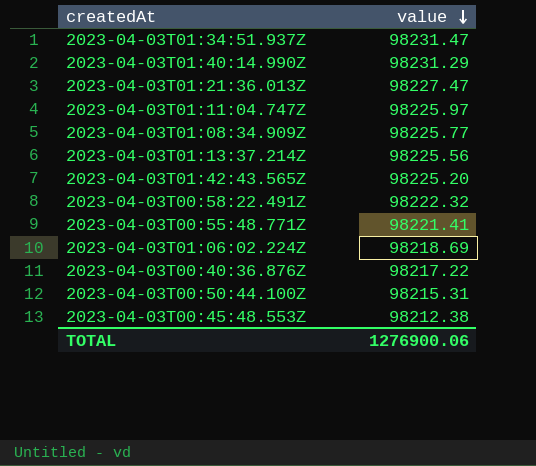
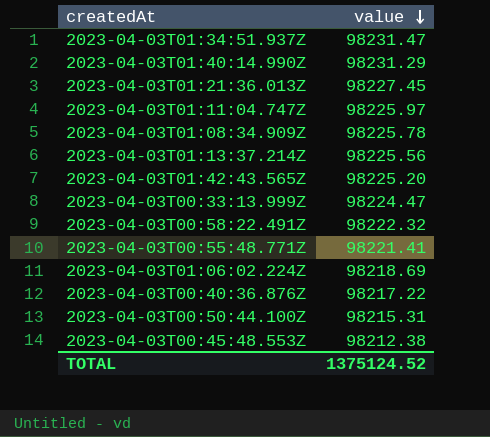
2023-04-03T01:21:36.013Z | value: 98227.47 -> 98227.45
2023-04-03T01:08:34.909Z | value: 98225.77 -> 98225.78
row 2023-04-03T00:33:13.999Z: none -> 98224.47
TOTAL | value: 1276900.06 -> 1375124.52

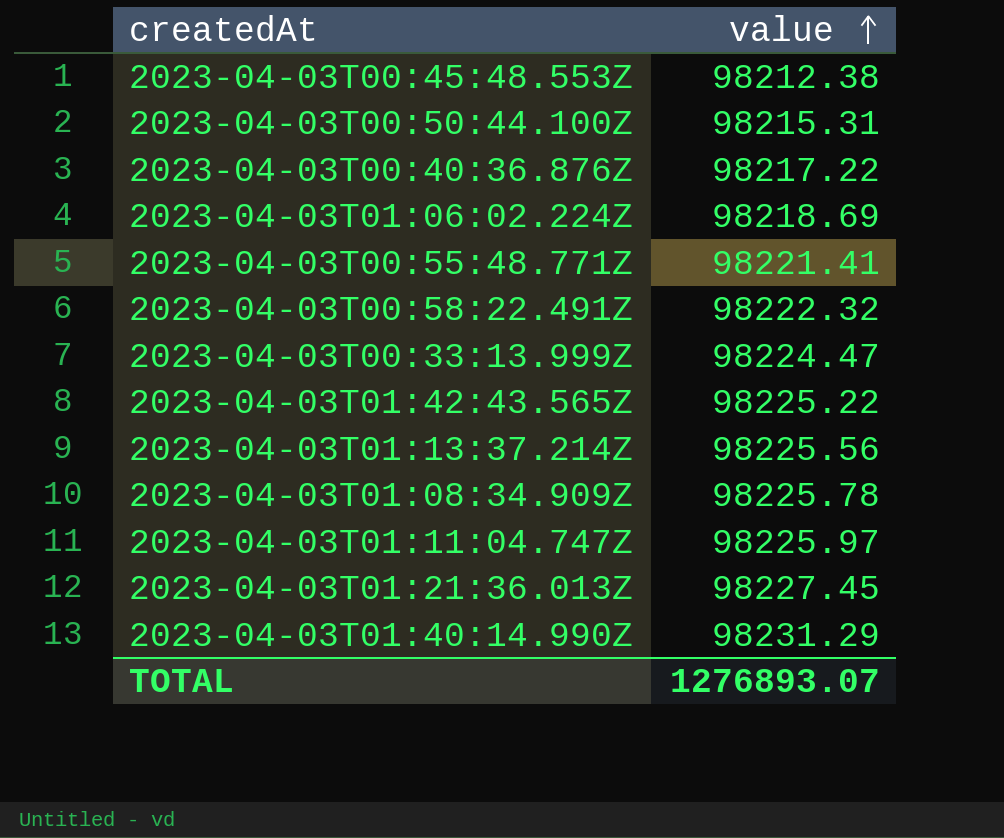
row order: value descending -> value ascending
row 2023-04-03T01:34:51.937Z: 98231.47 -> none
2023-04-03T01:42:43.565Z | value: 98225.20 -> 98225.22
TOTAL | value: 1375124.52 -> 1276893.07

